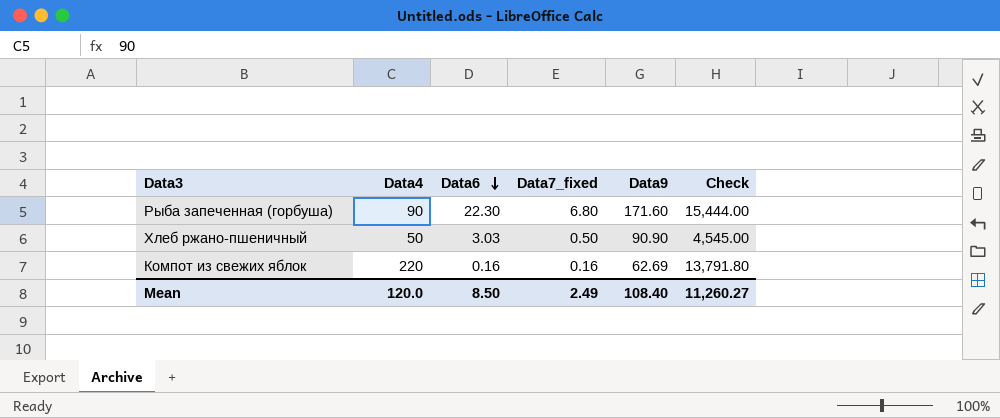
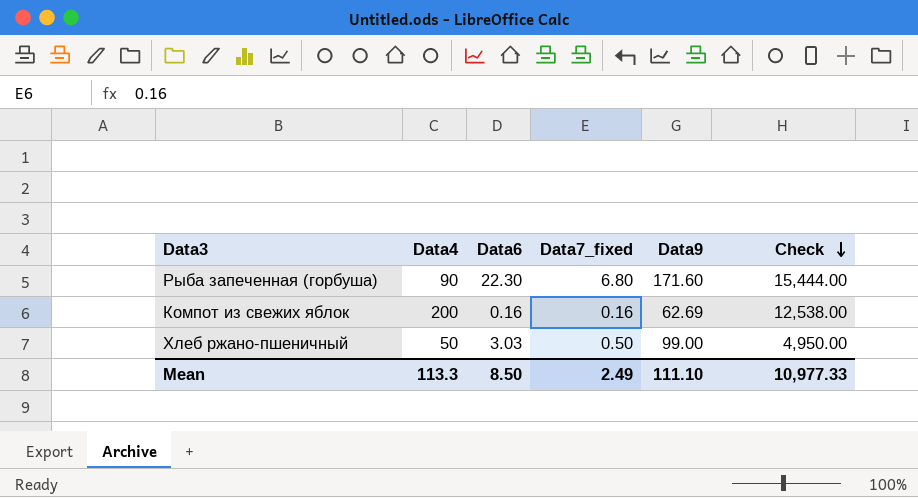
row order: Data6 descending -> Check descending
Компот из свежих яблок | Data4: 220 -> 200
Компот из свежих яблок | Check: 13,791.80 -> 12,538.00
Хлеб ржано-пшеничный | Data9: 90.90 -> 99.00
Хлеб ржано-пшеничный | Check: 4,545.00 -> 4,950.00
Mean | Data4: 120.0 -> 113.3
Mean | Data9: 108.40 -> 111.10
Mean | Check: 11,260.27 -> 10,977.33

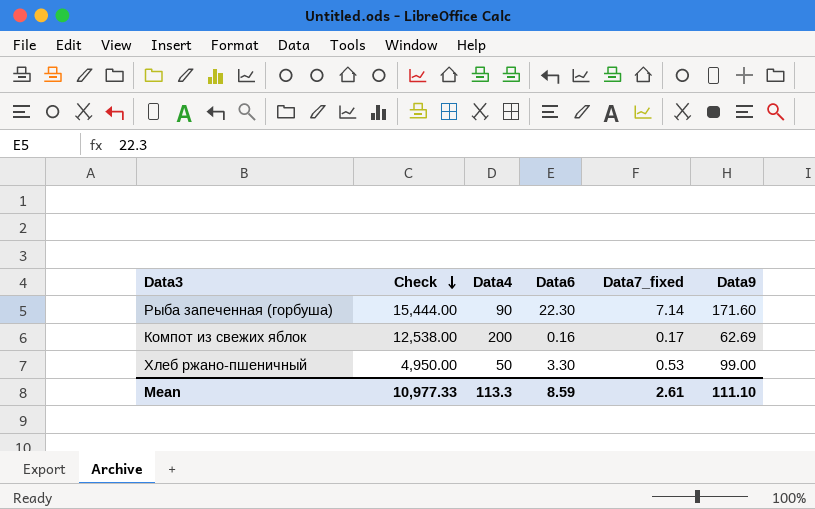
column Check | position: 6 -> 2
Рыба запеченная (горбуша) | Data7_fixed: 6.80 -> 7.14
Компот из свежих яблок | Data7_fixed: 0.16 -> 0.17
Хлеб ржано-пшеничный | Data6: 3.03 -> 3.30
Хлеб ржано-пшеничный | Data7_fixed: 0.50 -> 0.53
Mean | Data6: 8.50 -> 8.59
Mean | Data7_fixed: 2.49 -> 2.61

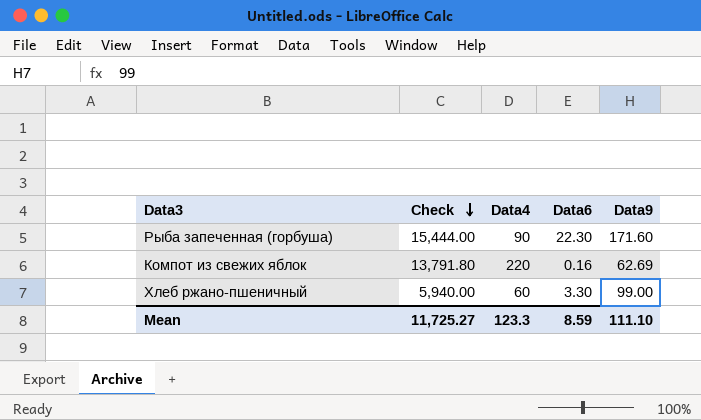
column Data7_fixed | position: 5 -> none
Компот из свежих яблок | Check: 12,538.00 -> 13,791.80
Компот из свежих яблок | Data4: 200 -> 220
Хлеб ржано-пшеничный | Check: 4,950.00 -> 5,940.00
Хлеб ржано-пшеничный | Data4: 50 -> 60
Mean | Check: 10,977.33 -> 11,725.27
Mean | Data4: 113.3 -> 123.3

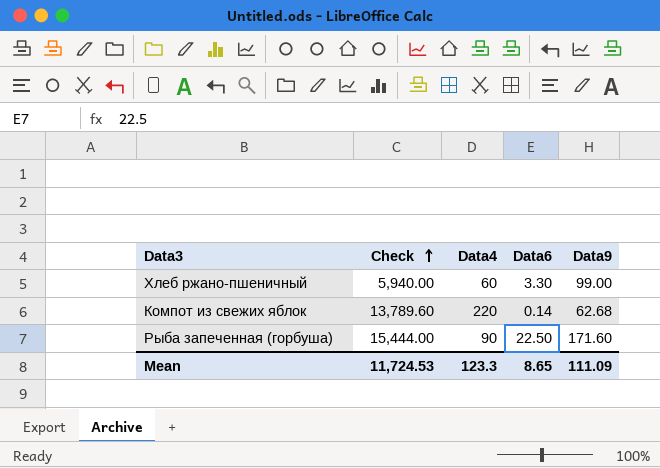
row order: Check descending -> Check ascending
Компот из свежих яблок | Check: 13,791.80 -> 13,789.60
Компот из свежих яблок | Data6: 0.16 -> 0.14
Компот из свежих яблок | Data9: 62.69 -> 62.68
Рыба запеченная (горбуша) | Data6: 22.30 -> 22.50
Mean | Check: 11,725.27 -> 11,724.53
Mean | Data6: 8.59 -> 8.65
Mean | Data9: 111.10 -> 111.09

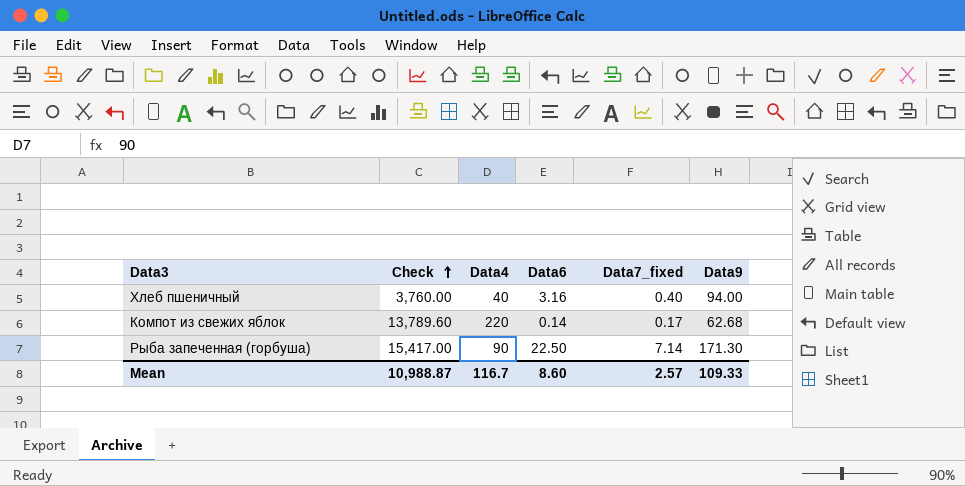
column Data7_fixed | position: none -> 5
row Хлеб ржано-пшеничный: 5,940.00 | 60 | 3.30 | 99.00 -> none
row Хлеб пшеничный: none -> 3,760.00 | 40 | 3.16 | 0.40 | 94.00
Рыба запеченная (горбуша) | Check: 15,444.00 -> 15,417.00
Рыба запеченная (горбуша) | Data9: 171.60 -> 171.30
Mean | Check: 11,724.53 -> 10,988.87
Mean | Data4: 123.3 -> 116.7
Mean | Data6: 8.65 -> 8.60
Mean | Data9: 111.09 -> 109.33

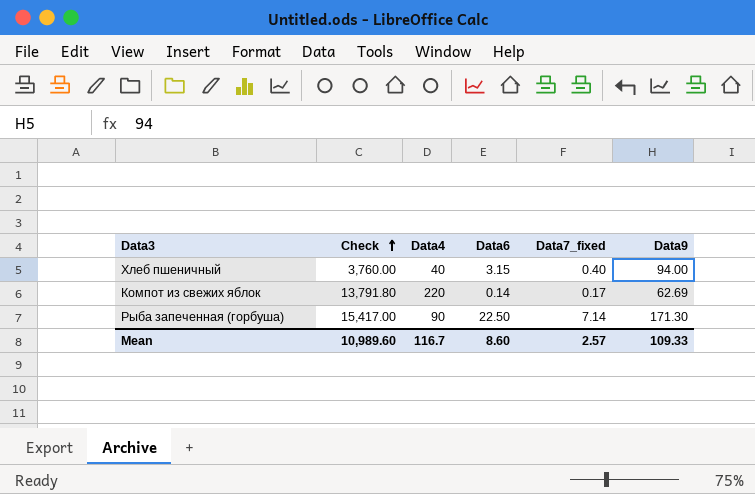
Хлеб пшеничный | Data6: 3.16 -> 3.15
Компот из свежих яблок | Check: 13,789.60 -> 13,791.80
Компот из свежих яблок | Data9: 62.68 -> 62.69
Mean | Check: 10,988.87 -> 10,989.60

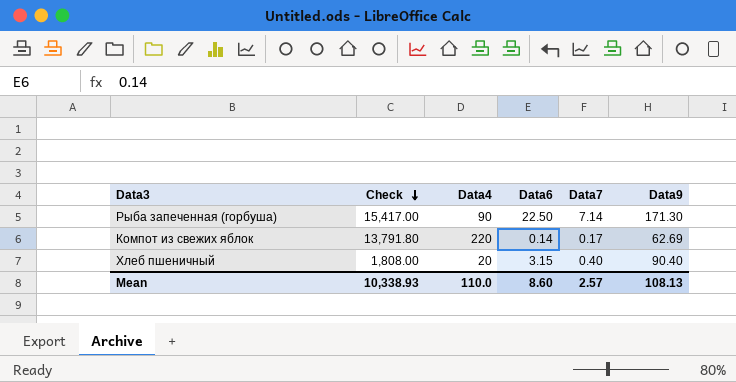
row order: Check ascending -> Check descending
column name: Data7_fixed -> Data7
Хлеб пшеничный | Check: 3,760.00 -> 1,808.00
Хлеб пшеничный | Data4: 40 -> 20
Хлеб пшеничный | Data9: 94.00 -> 90.40
Mean | Check: 10,989.60 -> 10,338.93
Mean | Data4: 116.7 -> 110.0
Mean | Data9: 109.33 -> 108.13

